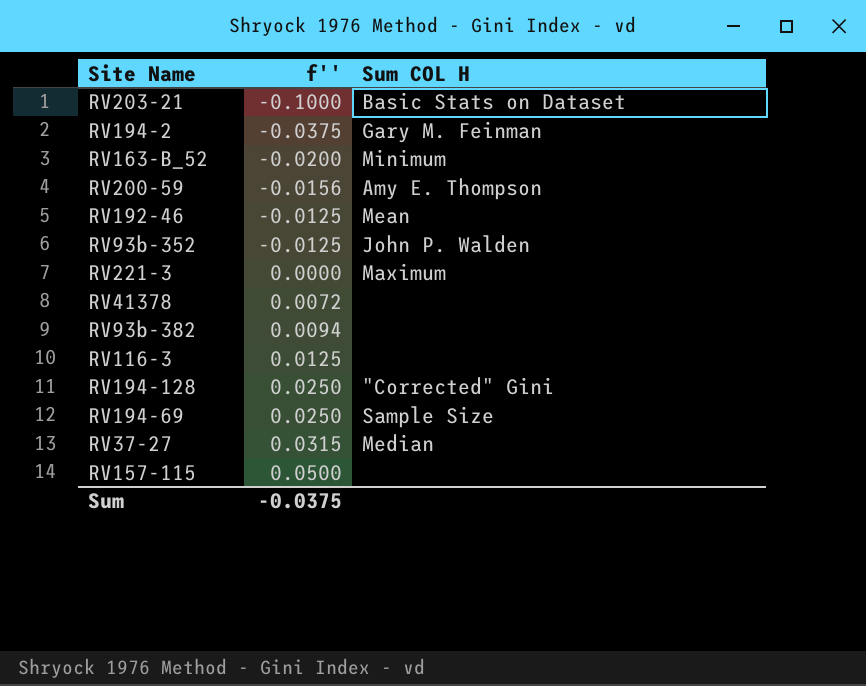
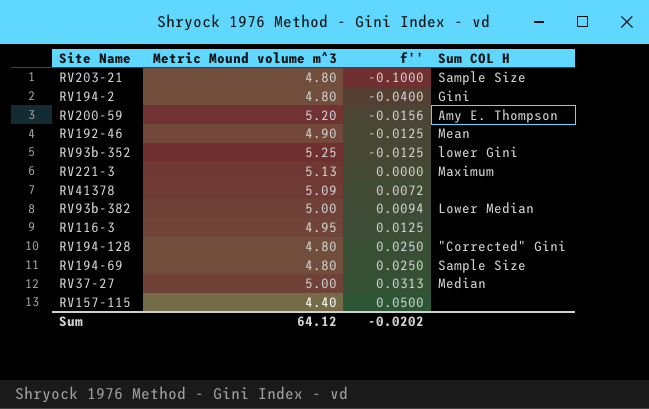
column Metric Mound volume m^3 | position: none -> 2
row RV163-B_52: -0.0200 | Minimum -> none
RV203-21 | Sum COL H: Basic Stats on Dataset -> Sample Size
RV194-2 | f'': -0.0375 -> -0.0400
RV194-2 | Sum COL H: Gary M. Feinman -> Gini
RV93b-352 | Sum COL H: John P. Walden -> lower Gini
RV93b-382 | Sum COL H: none -> Lower Median
RV37-27 | f'': 0.0315 -> 0.0313
Sum | f'': -0.0375 -> -0.0202

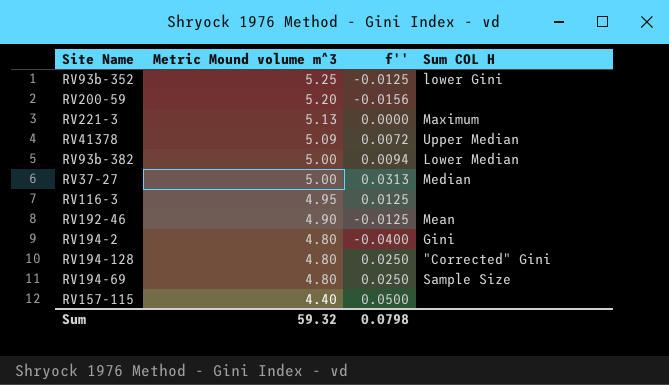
row order: f'' ascending -> Metric Mound volume m^3 descending
row RV203-21: 4.80 | -0.1000 | Sample Size -> none
RV200-59 | Sum COL H: Amy E. Thompson -> none
RV41378 | Sum COL H: none -> Upper Median
Sum | Metric Mound volume m^3: 64.12 -> 59.32
Sum | f'': -0.0202 -> 0.0798

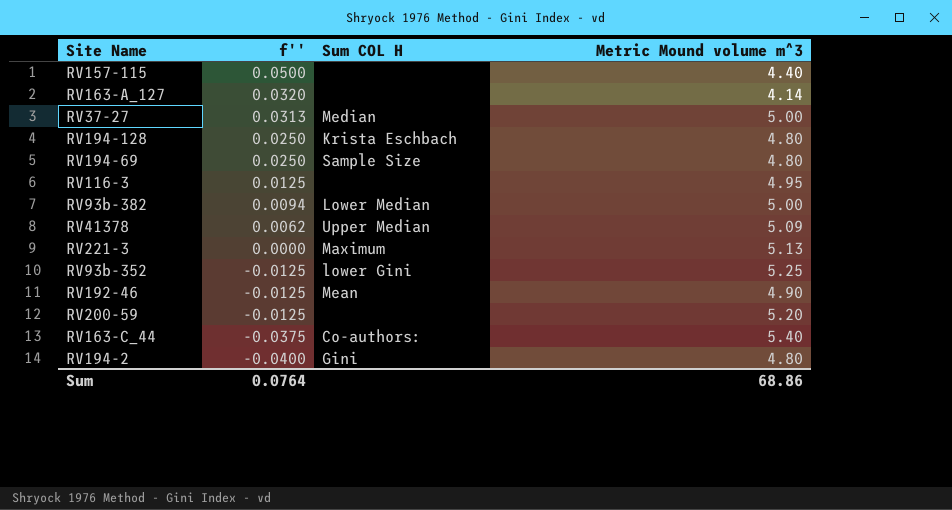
row order: Metric Mound volume m^3 descending -> f'' descending
column Metric Mound volume m^3 | position: 2 -> 4
row RV163-A_127: none -> 0.0320 | none | 4.14
RV194-128 | Sum COL H: "Corrected" Gini -> Krista Eschbach
RV41378 | f'': 0.0072 -> 0.0062
RV200-59 | f'': -0.0156 -> -0.0125
row RV163-C_44: none -> -0.0375 | Co-authors: | 5.40
Sum | f'': 0.0798 -> 0.0764
Sum | Metric Mound volume m^3: 59.32 -> 68.86

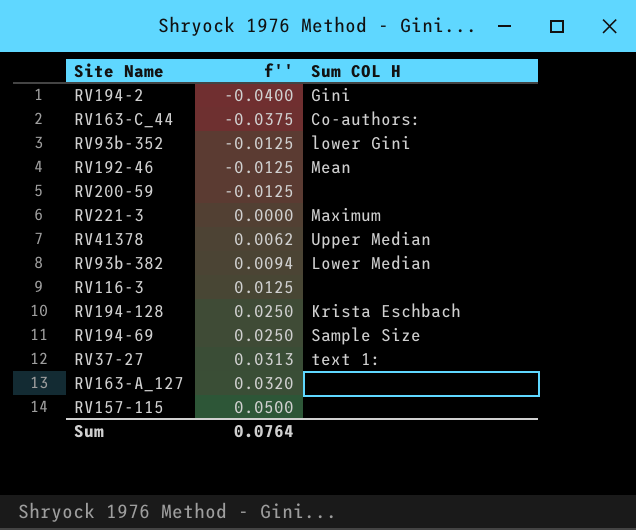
row order: f'' descending -> f'' ascending
column Metric Mound volume m^3 | position: 4 -> none
RV37-27 | Sum COL H: Median -> text 1:

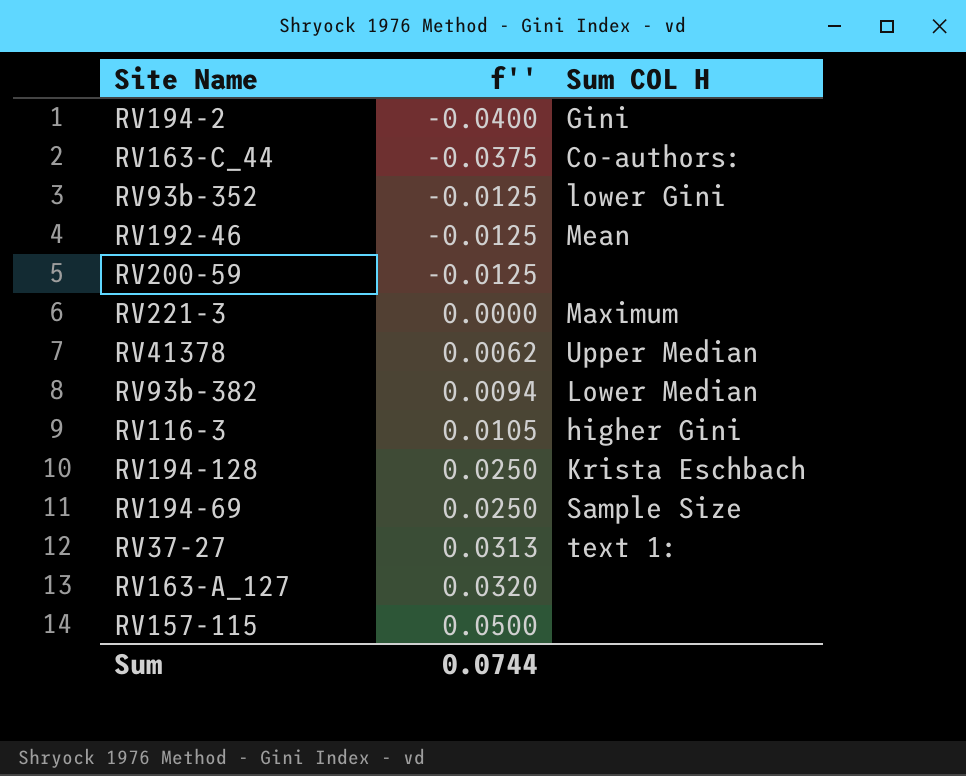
RV116-3 | f'': 0.0125 -> 0.0105
RV116-3 | Sum COL H: none -> higher Gini
Sum | f'': 0.0764 -> 0.0744

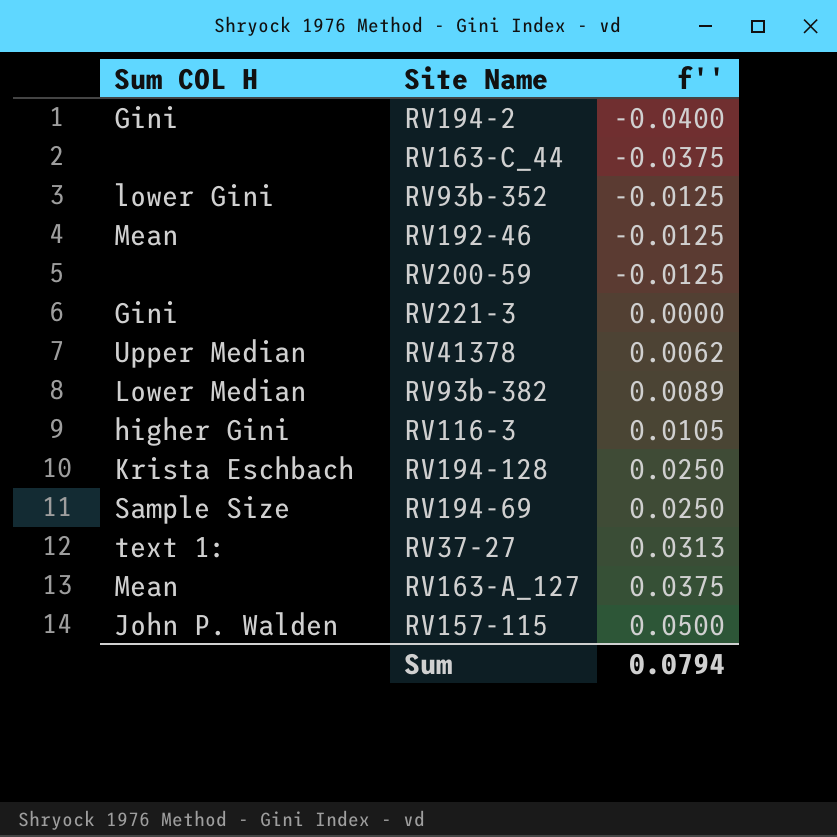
column Sum COL H | position: 3 -> 1
RV163-C_44 | Sum COL H: Co-authors: -> none
RV221-3 | Sum COL H: Maximum -> Gini
RV93b-382 | f'': 0.0094 -> 0.0089
RV163-A_127 | Sum COL H: none -> Mean
RV163-A_127 | f'': 0.0320 -> 0.0375
RV157-115 | Sum COL H: none -> John P. Walden
Sum | f'': 0.0744 -> 0.0794

